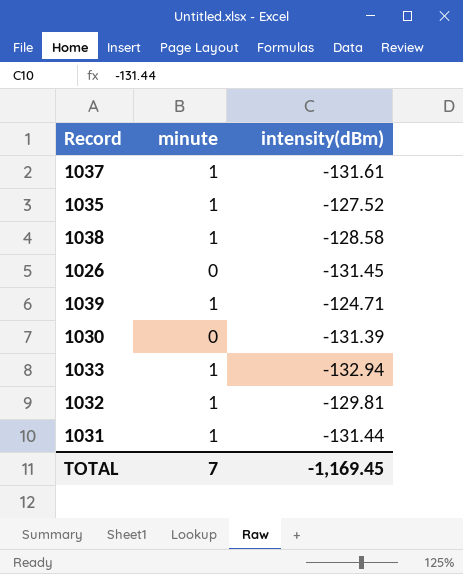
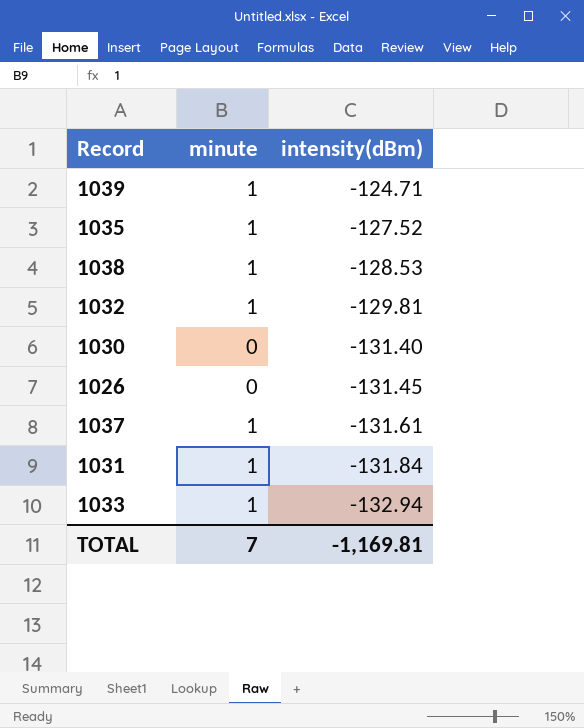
row order: none -> intensity(dBm) descending
1038 | intensity(dBm): -128.58 -> -128.53
1030 | intensity(dBm): -131.39 -> -131.40
1031 | intensity(dBm): -131.44 -> -131.84
TOTAL | intensity(dBm): -1,169.45 -> -1,169.81

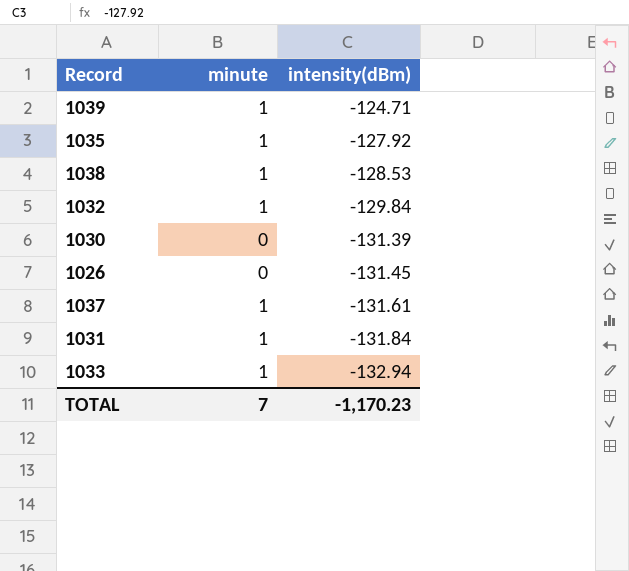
1035 | intensity(dBm): -127.52 -> -127.92
1032 | intensity(dBm): -129.81 -> -129.84
1030 | intensity(dBm): -131.40 -> -131.39
TOTAL | intensity(dBm): -1,169.81 -> -1,170.23

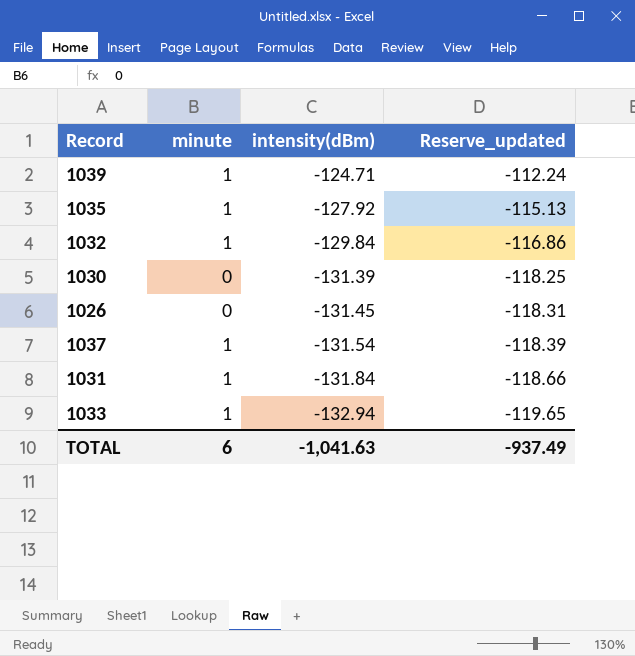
column Reserve_updated | formula: none -> [intensity(dBm)] * 0.9
row 1038: 1 | -128.53 -> none
1037 | intensity(dBm): -131.61 -> -131.54
TOTAL | minute: 7 -> 6
TOTAL | intensity(dBm): -1,170.23 -> -1,041.63

